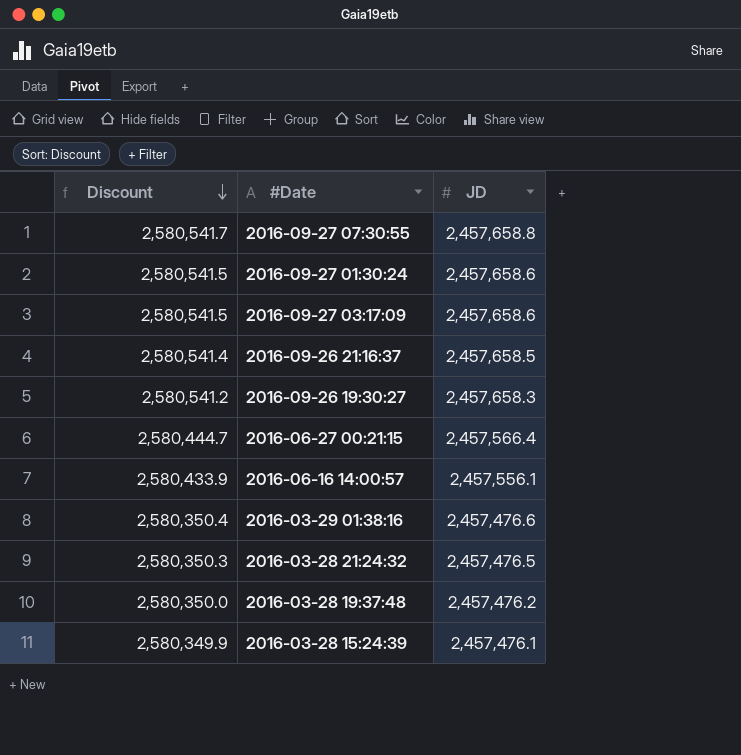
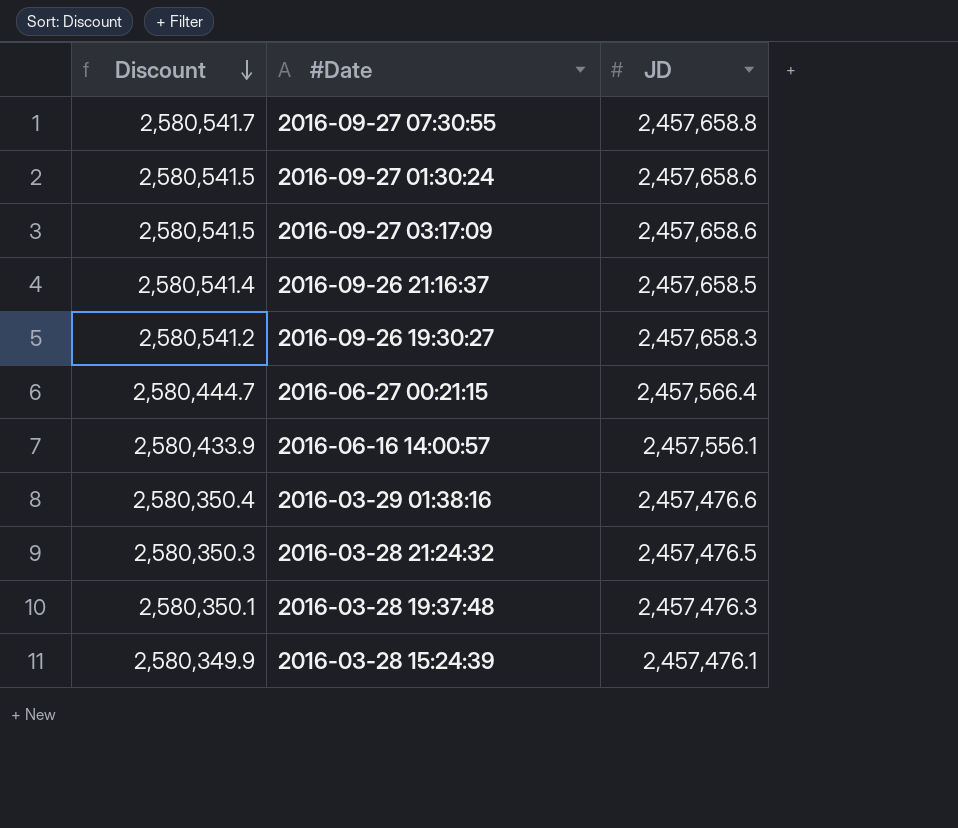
2016-03-28 19:37:48 | Discount: 2,580,350.0 -> 2,580,350.1
2016-03-28 19:37:48 | JD: 2,457,476.2 -> 2,457,476.3

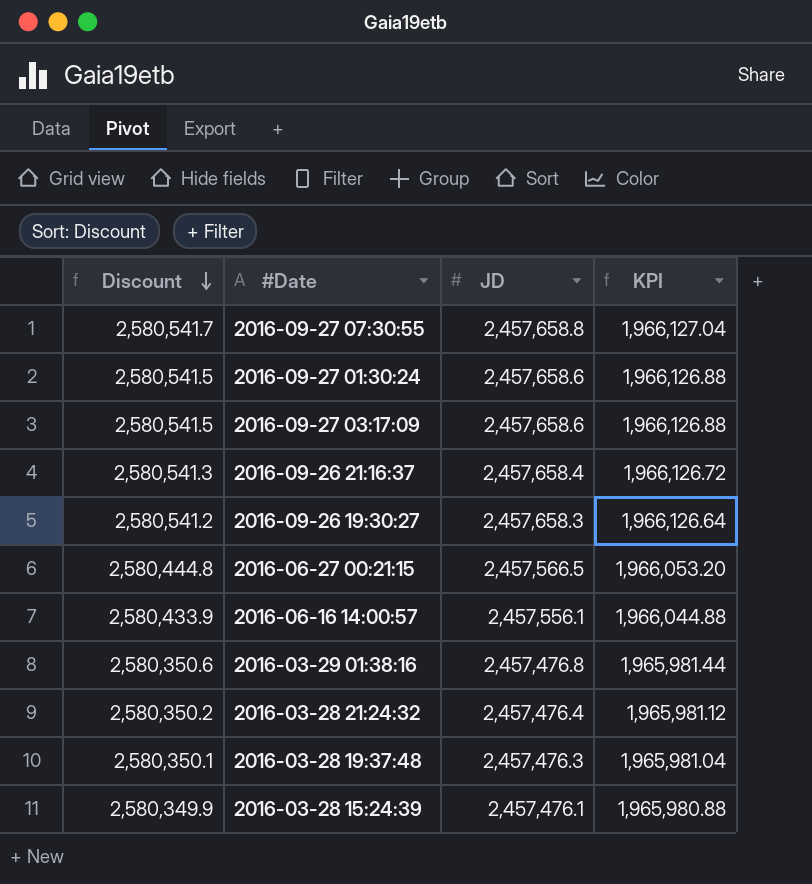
column KPI | formula: none -> [JD] * 0.8
2016-09-26 21:16:37 | Discount: 2,580,541.4 -> 2,580,541.3
2016-09-26 21:16:37 | JD: 2,457,658.5 -> 2,457,658.4
2016-06-27 00:21:15 | Discount: 2,580,444.7 -> 2,580,444.8
2016-06-27 00:21:15 | JD: 2,457,566.4 -> 2,457,566.5
2016-03-29 01:38:16 | Discount: 2,580,350.4 -> 2,580,350.6
2016-03-29 01:38:16 | JD: 2,457,476.6 -> 2,457,476.8
2016-03-28 21:24:32 | Discount: 2,580,350.3 -> 2,580,350.2
2016-03-28 21:24:32 | JD: 2,457,476.5 -> 2,457,476.4

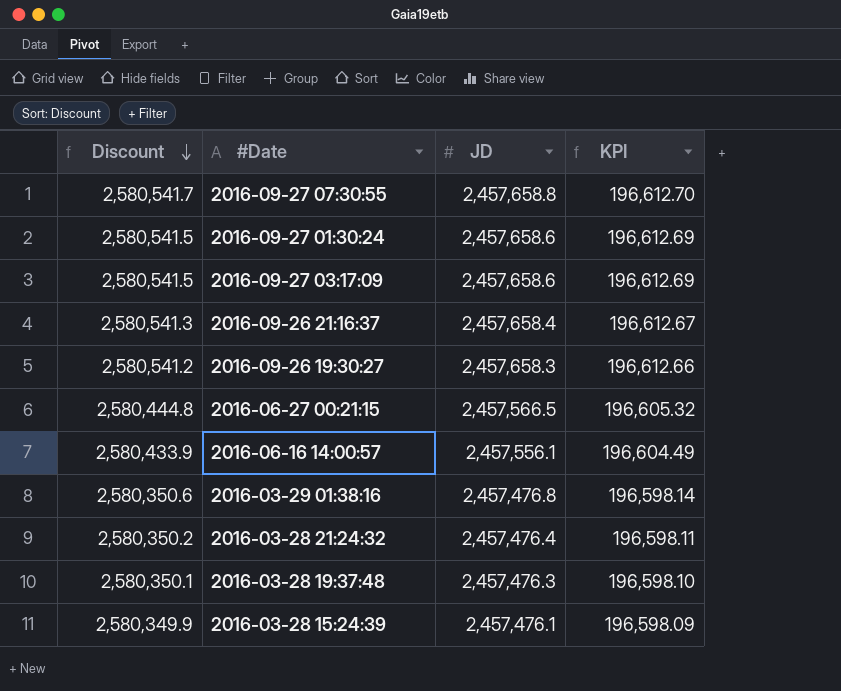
column KPI | formula: [JD] * 0.8 -> [JD] * 0.08

